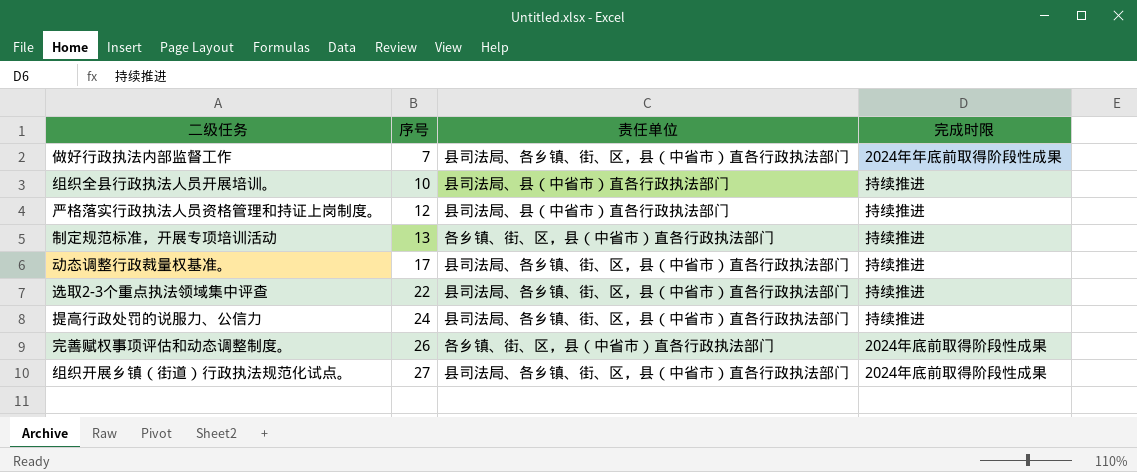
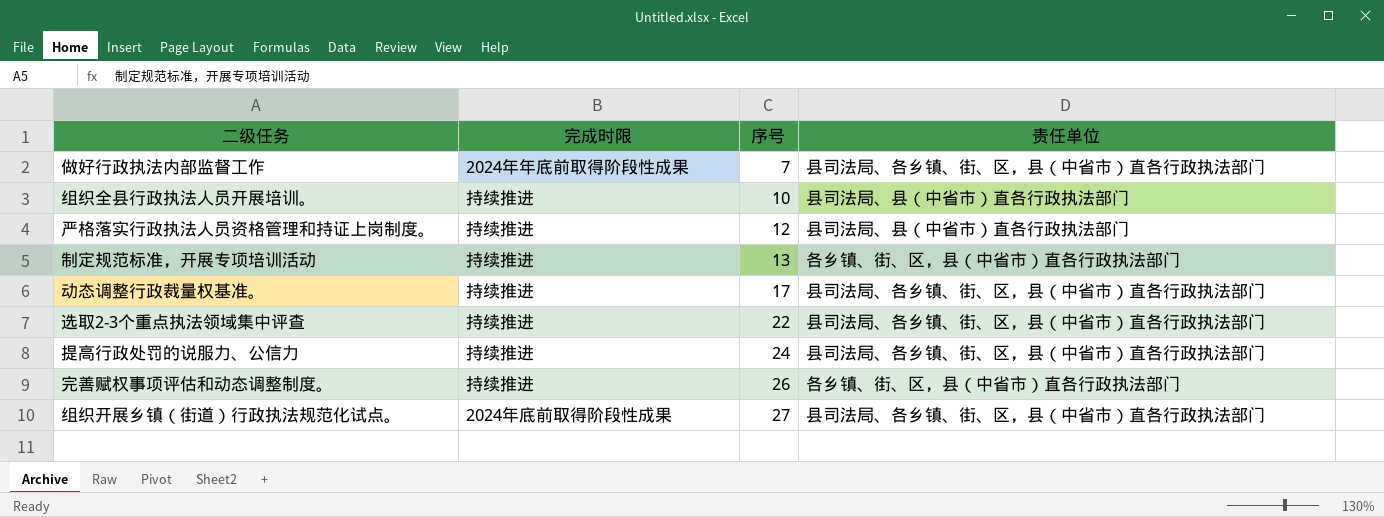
column 完成时限 | position: 4 -> 2
完善赋权事项评估和动态调整制度。 | 完成时限: 2024年底前取得阶段性成果 -> 持续推进

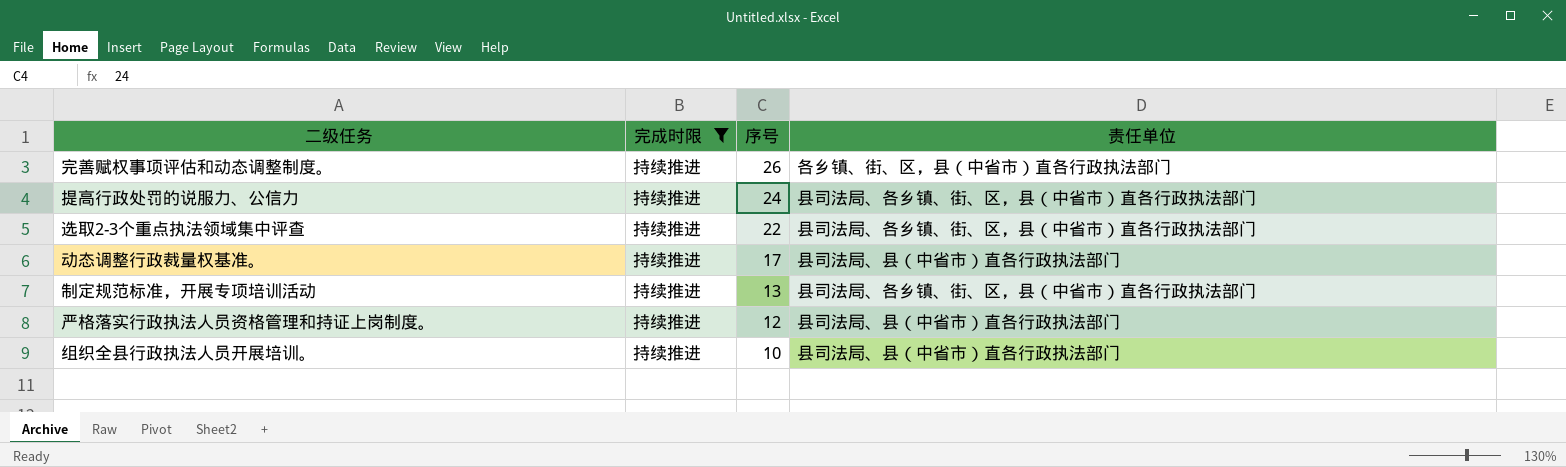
filter: none -> 完成时限 = 持续推进
row order: 序号 ascending -> 序号 descending
动态调整行政裁量权基准。 | 责任单位: 县司法局、各乡镇、街、区，县（中省市）直各行政执法部门 -> 县司法局、县（中省市）直各行政执法部门
制定规范标准，开展专项培训活动 | 责任单位: 各乡镇、街、区，县（中省市）直各行政执法部门 -> 县司法局、各乡镇、街、区，县（中省市）直各行政执法部门

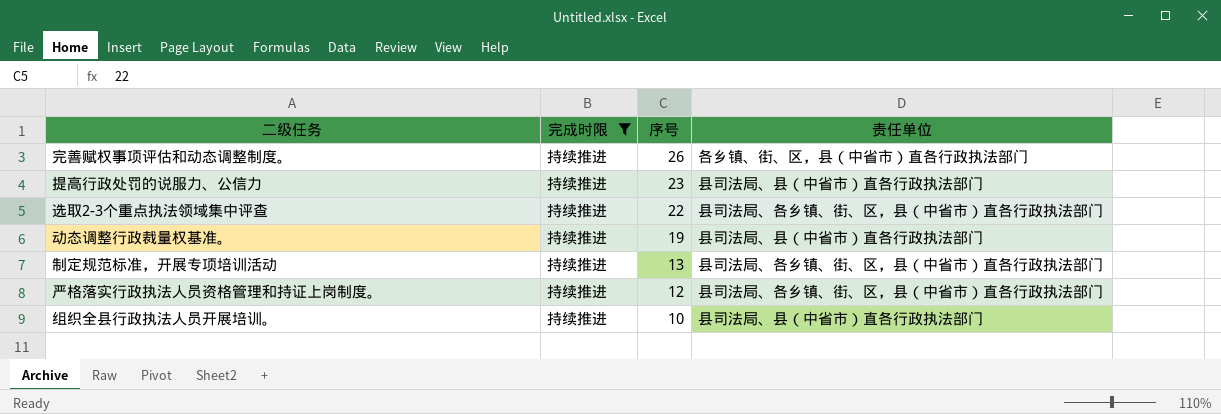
提高行政处罚的说服力、公信力 | 序号: 24 -> 23
提高行政处罚的说服力、公信力 | 责任单位: 县司法局、各乡镇、街、区，县（中省市）直各行政执法部门 -> 县司法局、县（中省市）直各行政执法部门
动态调整行政裁量权基准。 | 序号: 17 -> 19
严格落实行政执法人员资格管理和持证上岗制度。 | 责任单位: 县司法局、县（中省市）直各行政执法部门 -> 县司法局、各乡镇、街、区，县（中省市）直各行政执法部门

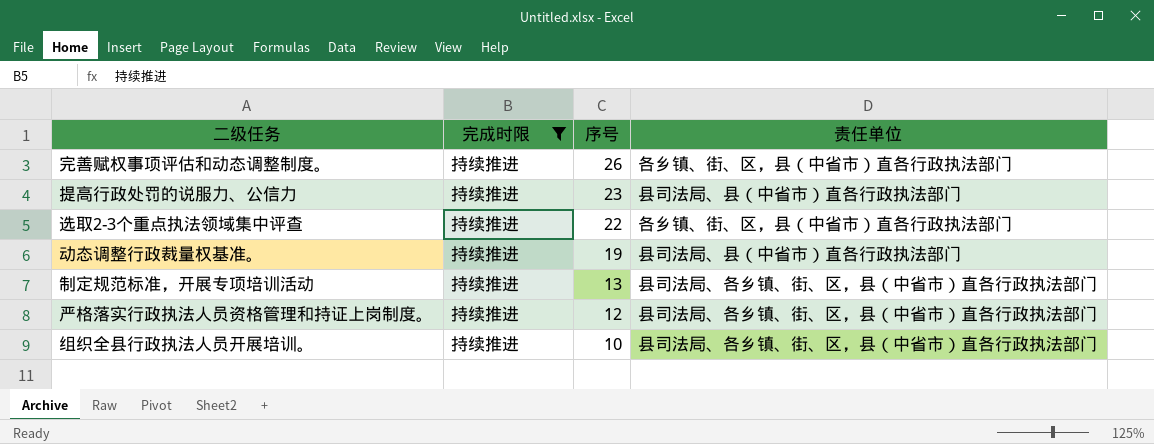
选取2-3个重点执法领域集中评查 | 责任单位: 县司法局、各乡镇、街、区，县（中省市）直各行政执法部门 -> 各乡镇、街、区，县（中省市）直各行政执法部门
组织全县行政执法人员开展培训。 | 责任单位: 县司法局、县（中省市）直各行政执法部门 -> 县司法局、各乡镇、街、区，县（中省市）直各行政执法部门

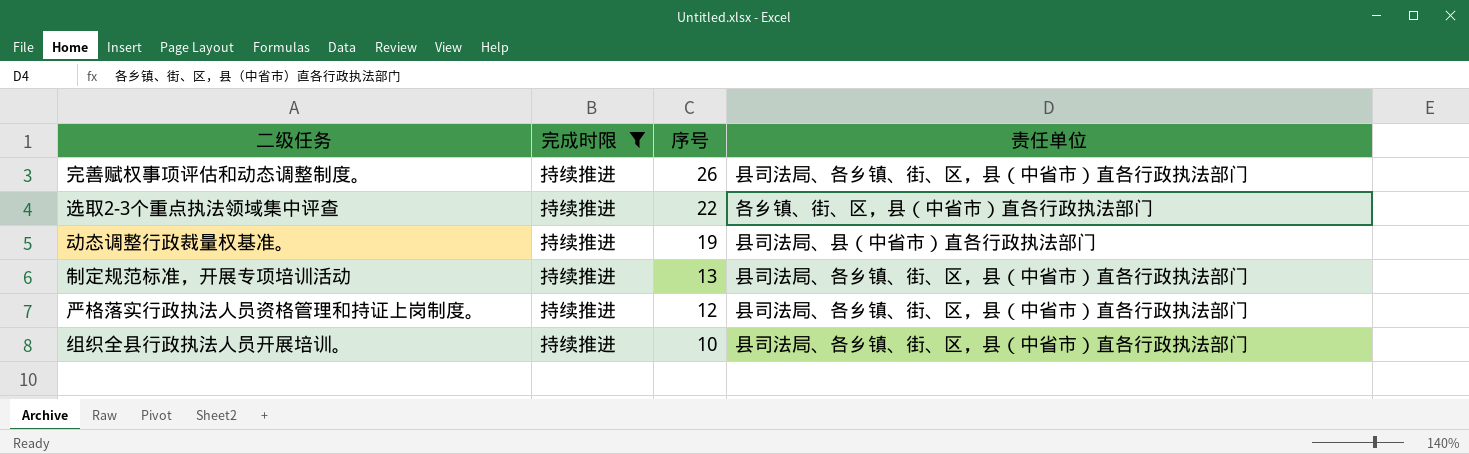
row 提高行政处罚的说服力、公信力: 持续推进 | 23 | 县司法局、县（中省市）直各行政执法部门 -> none
完善赋权事项评估和动态调整制度。 | 责任单位: 各乡镇、街、区，县（中省市）直各行政执法部门 -> 县司法局、各乡镇、街、区，县（中省市）直各行政执法部门

